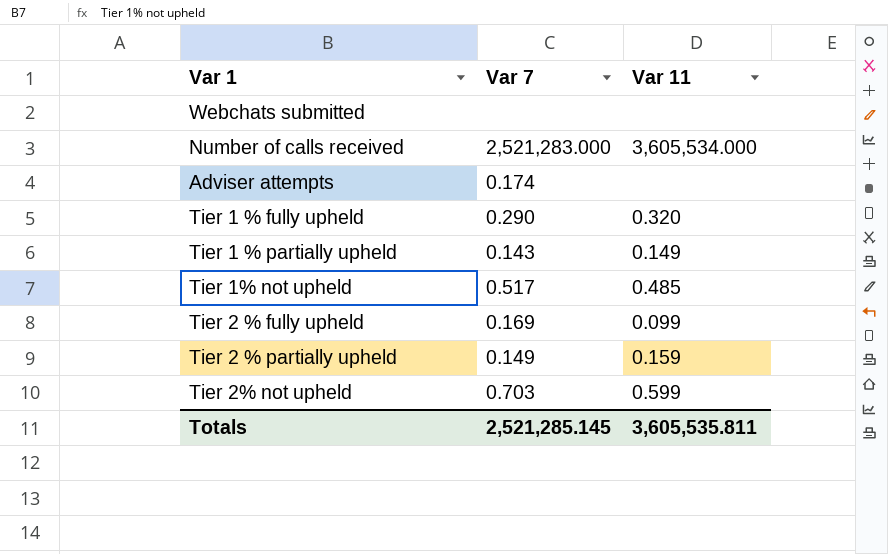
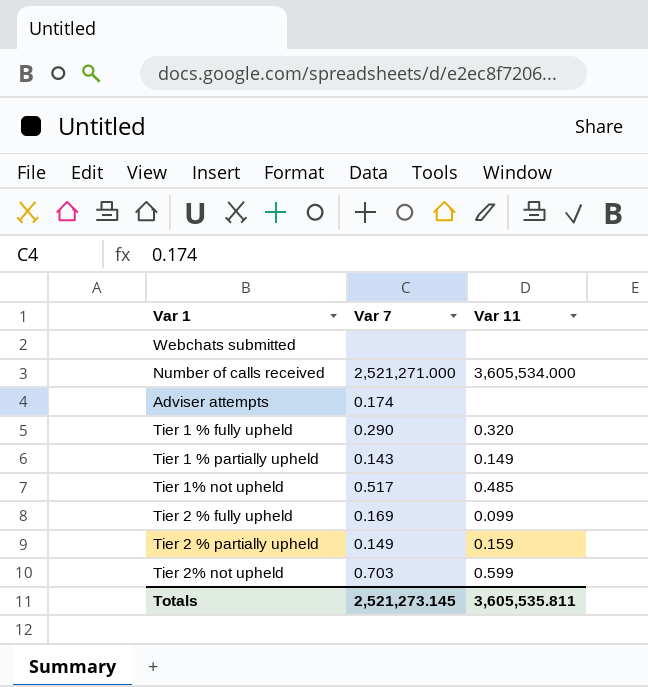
Number of calls received | Var 7: 2,521,283.000 -> 2,521,271.000
Totals | Var 7: 2,521,285.145 -> 2,521,273.145

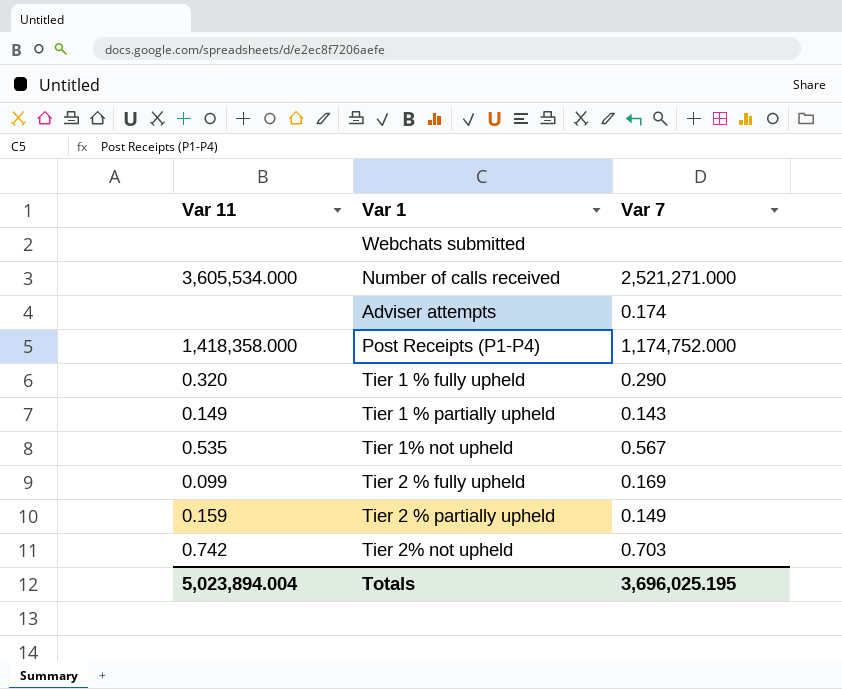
column Var 11 | position: 3 -> 1
row Post Receipts (P1-P4): none -> 1,418,358.000 | 1,174,752.000
Tier 1% not upheld | Var 11: 0.485 -> 0.535
Tier 1% not upheld | Var 7: 0.517 -> 0.567
Tier 2% not upheld | Var 11: 0.599 -> 0.742
Totals | Var 11: 3,605,535.811 -> 5,023,894.004
Totals | Var 7: 2,521,273.145 -> 3,696,025.195

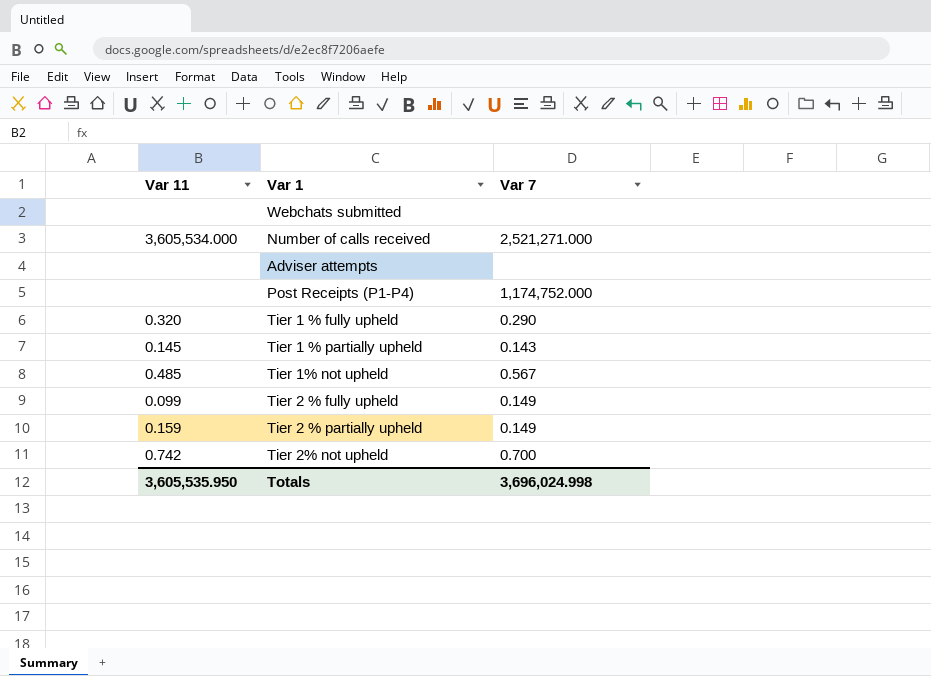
Adviser attempts | Var 7: 0.174 -> none
Post Receipts (P1-P4) | Var 11: 1,418,358.000 -> none
Tier 1 % partially upheld | Var 11: 0.149 -> 0.145
Tier 1% not upheld | Var 11: 0.535 -> 0.485
Tier 2 % fully upheld | Var 7: 0.169 -> 0.149
Tier 2% not upheld | Var 7: 0.703 -> 0.700
Totals | Var 11: 5,023,894.004 -> 3,605,535.950
Totals | Var 7: 3,696,025.195 -> 3,696,024.998

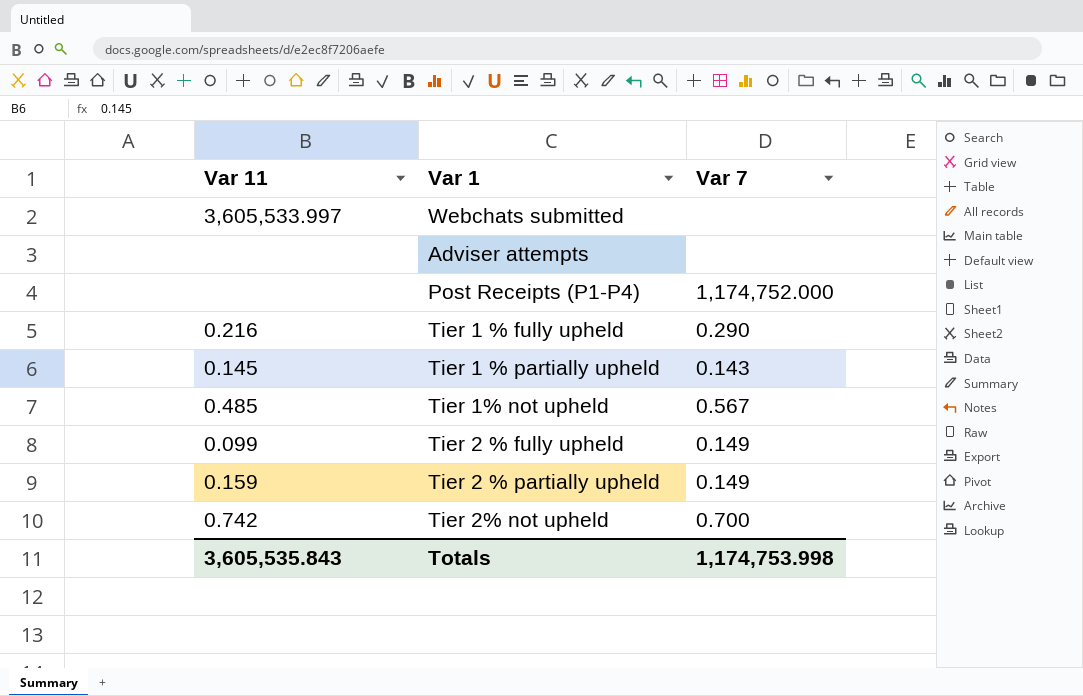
row Number of calls received: 3,605,534.000 | 2,521,271.000 -> none
Webchats submitted | Var 11: none -> 3,605,533.997
Tier 1 % fully upheld | Var 11: 0.320 -> 0.216
Totals | Var 11: 3,605,535.950 -> 3,605,535.843
Totals | Var 7: 3,696,024.998 -> 1,174,753.998

